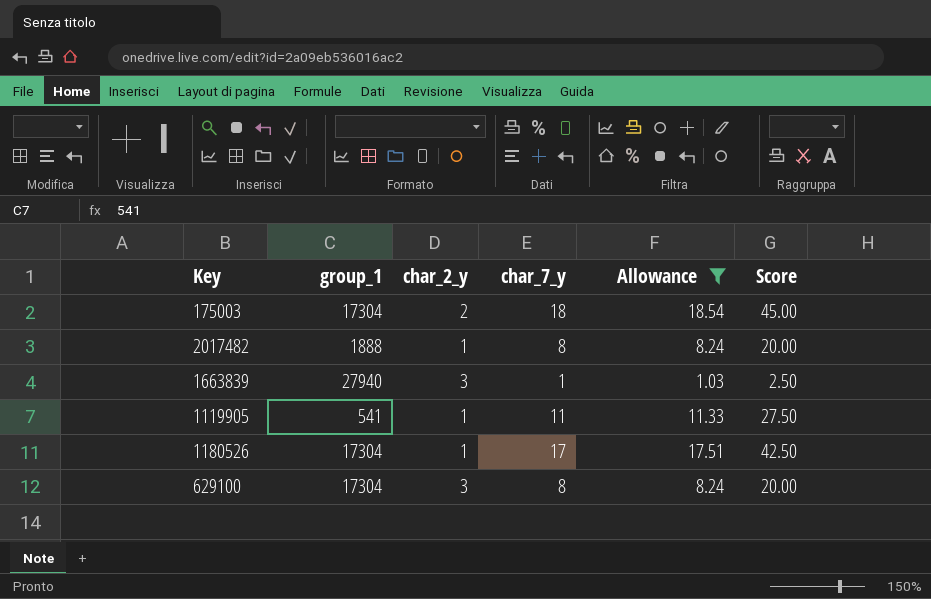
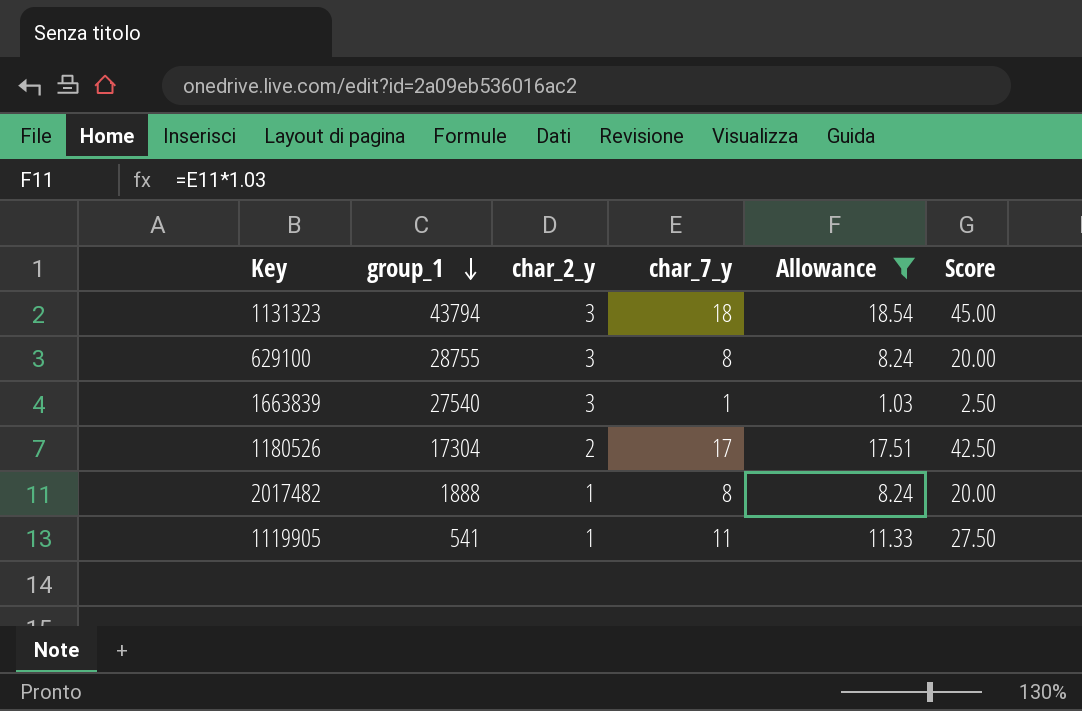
row order: none -> group_1 descending
row 175003: 17304 | 2 | 18 | 18.54 | 45.00 -> none
row 1131323: none -> 43794 | 3 | 18 | 18.54 | 45.00
629100 | group_1: 17304 -> 28755
1663839 | group_1: 27940 -> 27540
1180526 | char_2_y: 1 -> 2

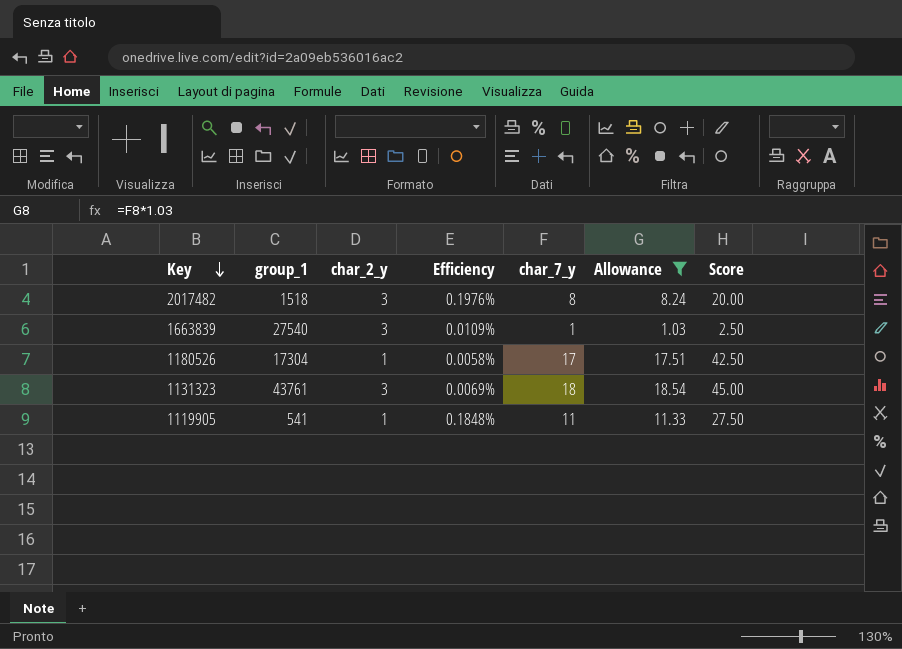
row order: group_1 descending -> Key descending
column Efficiency | formula: none -> [char_2_y] / [group_1]
row 629100: 28755 | 3 | 8 | 8.24 | 20.00 -> none
2017482 | group_1: 1888 -> 1518
2017482 | char_2_y: 1 -> 3
1180526 | char_2_y: 2 -> 1
1131323 | group_1: 43794 -> 43761

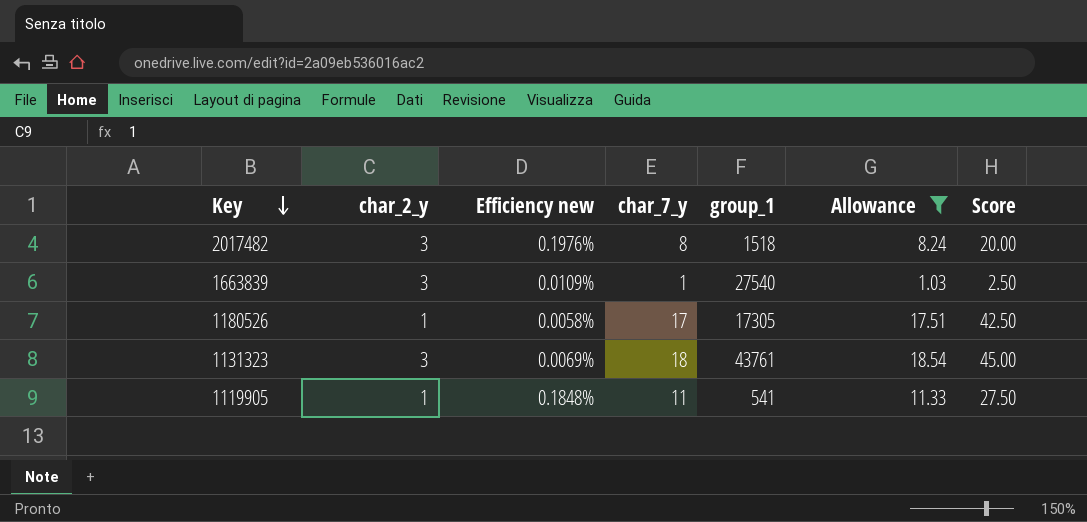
column name: Efficiency -> Efficiency new
column group_1 | position: 2 -> 5
1180526 | group_1: 17304 -> 17305

